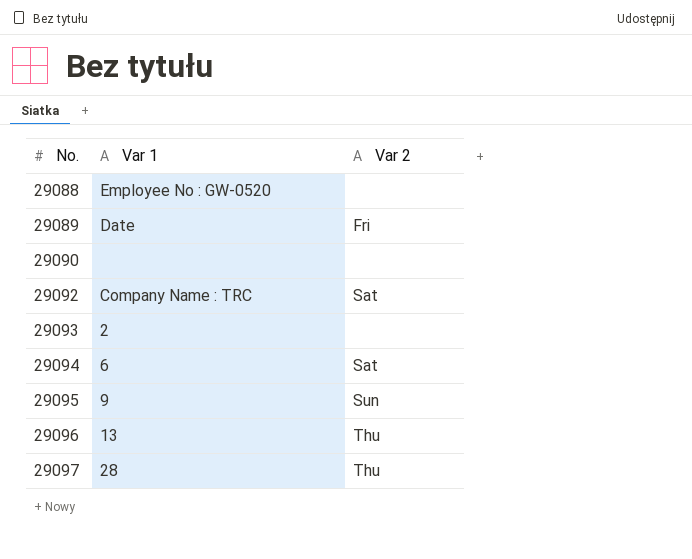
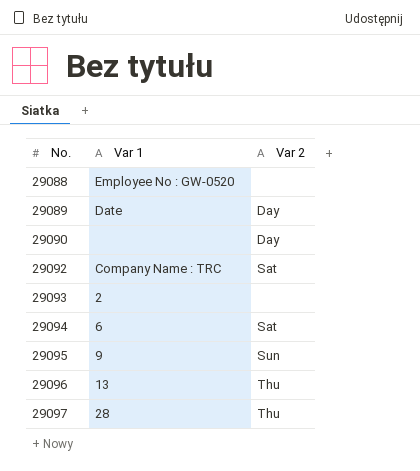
29089 | Var 2: Fri -> Day
29090 | Var 2: none -> Day

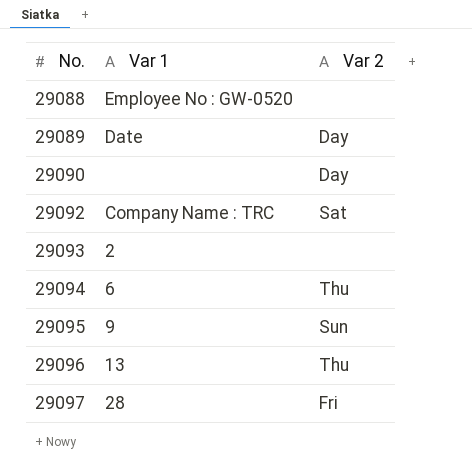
29094 | Var 2: Sat -> Thu
29097 | Var 2: Thu -> Fri

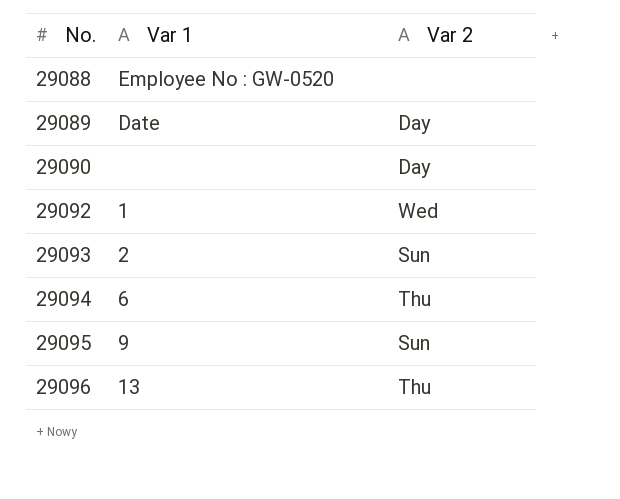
row 29097: 28 | Fri -> none
29092 | Var 1: Company Name : TRC -> 1
29092 | Var 2: Sat -> Wed
29093 | Var 2: none -> Sun

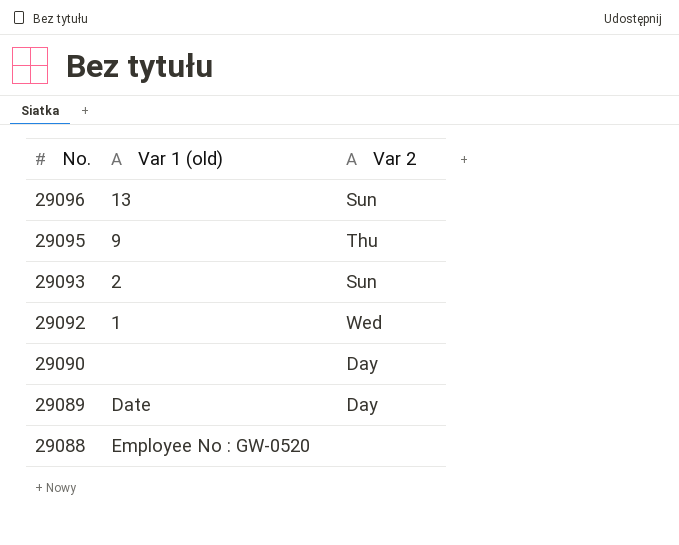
row order: No. ascending -> No. descending
column name: Var 1 -> Var 1 (old)
row 29094: 6 | Thu -> none
29096 | Var 2: Thu -> Sun
29095 | Var 2: Sun -> Thu

